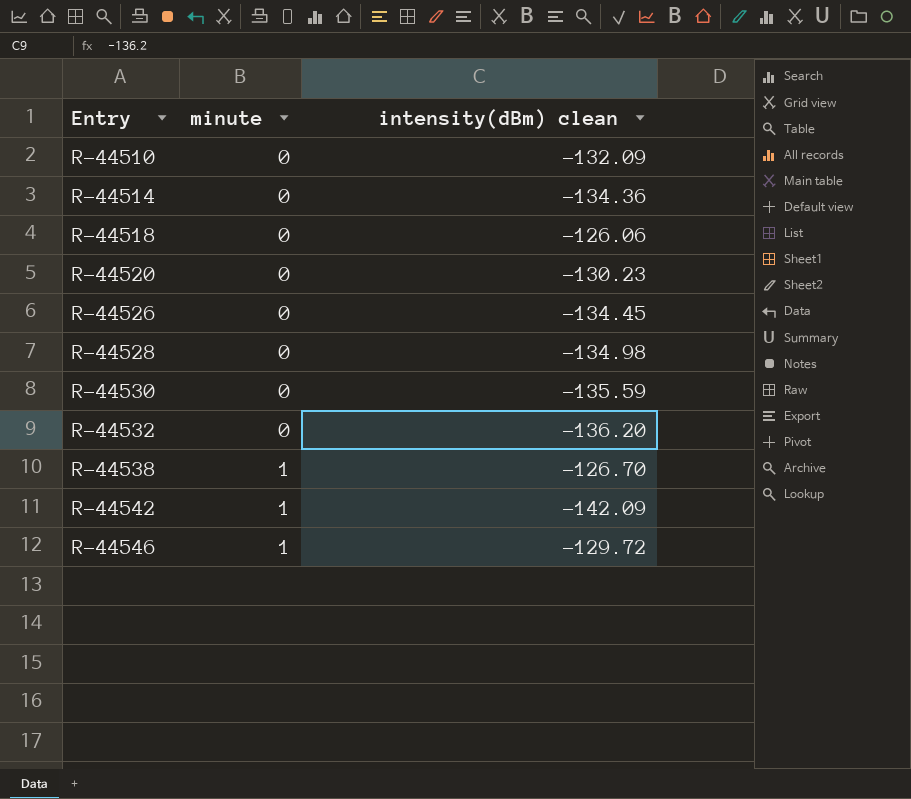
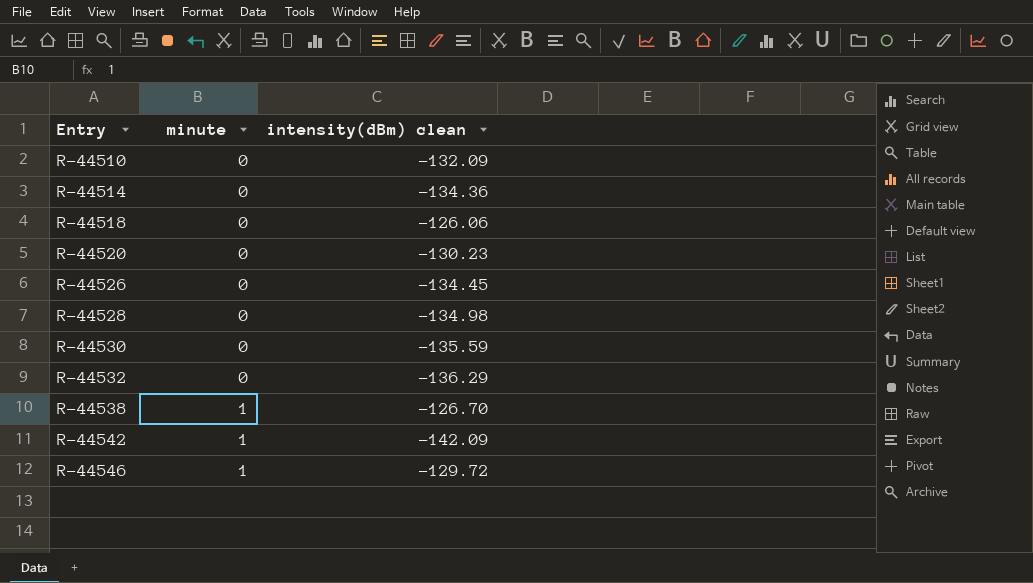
R-44532 | intensity(dBm) clean: -136.20 -> -136.29

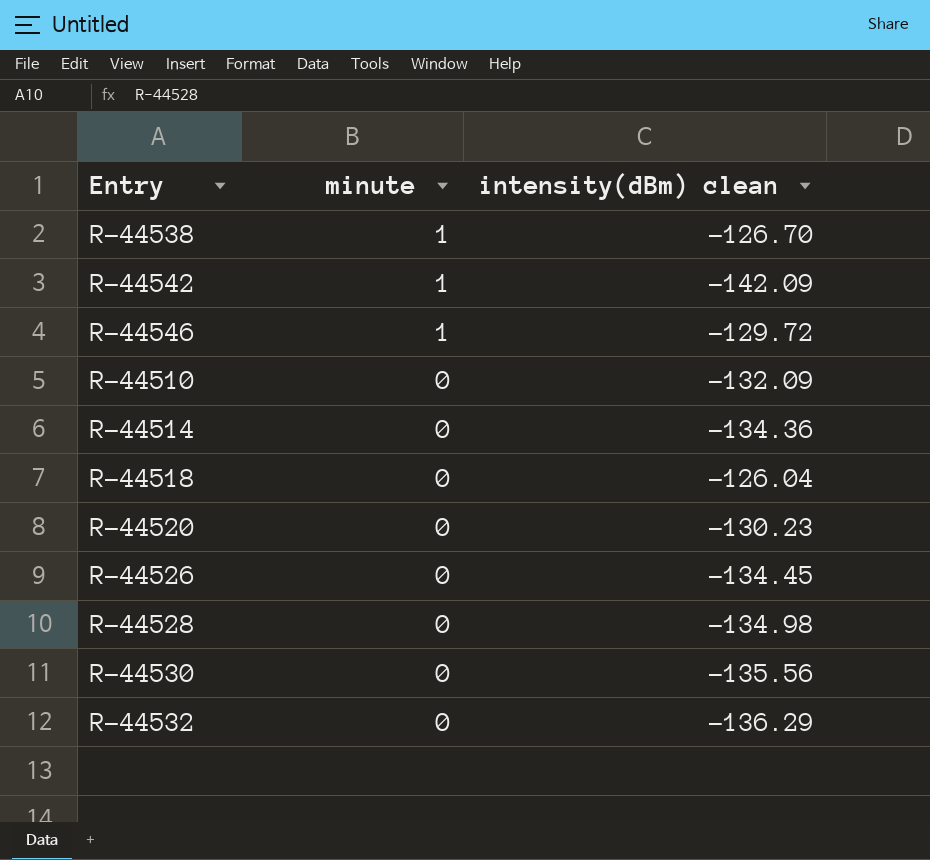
row order: Entry ascending -> minute descending
R-44518 | intensity(dBm) clean: -126.06 -> -126.04
R-44530 | intensity(dBm) clean: -135.59 -> -135.56

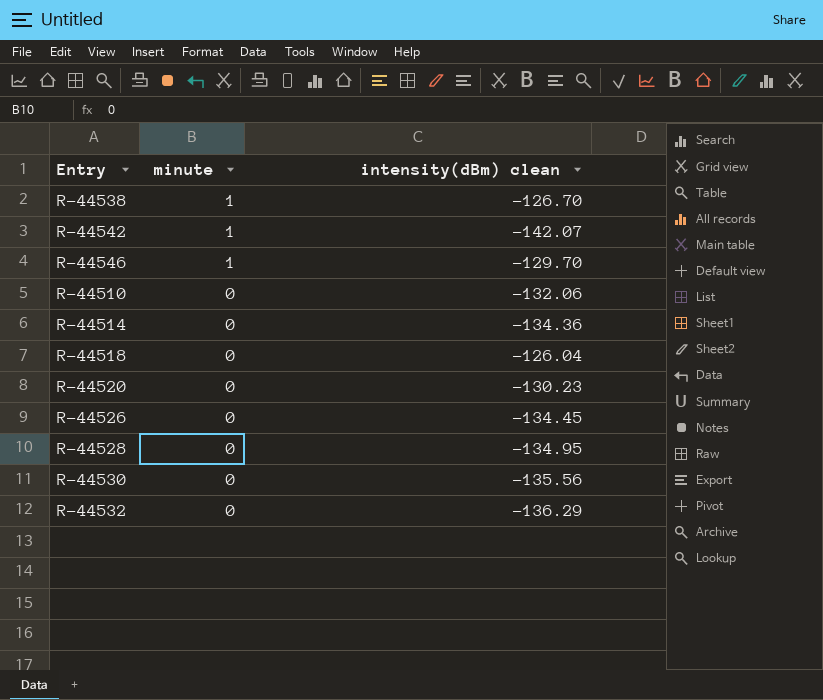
R-44542 | intensity(dBm) clean: -142.09 -> -142.07
R-44546 | intensity(dBm) clean: -129.72 -> -129.70
R-44510 | intensity(dBm) clean: -132.09 -> -132.06
R-44528 | intensity(dBm) clean: -134.98 -> -134.95

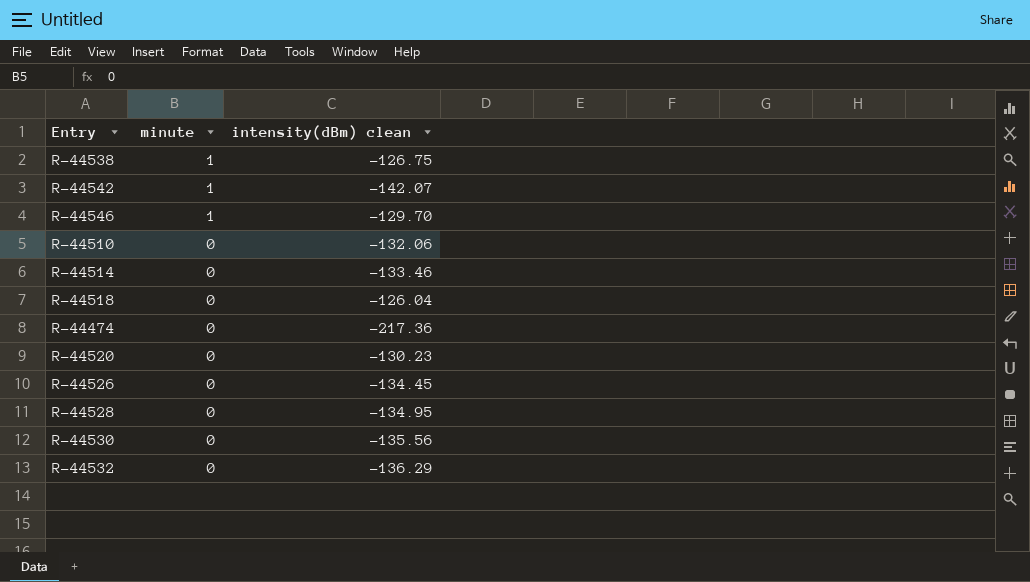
R-44538 | intensity(dBm) clean: -126.70 -> -126.75
R-44514 | intensity(dBm) clean: -134.36 -> -133.46
row R-44474: none -> 0 | -217.36

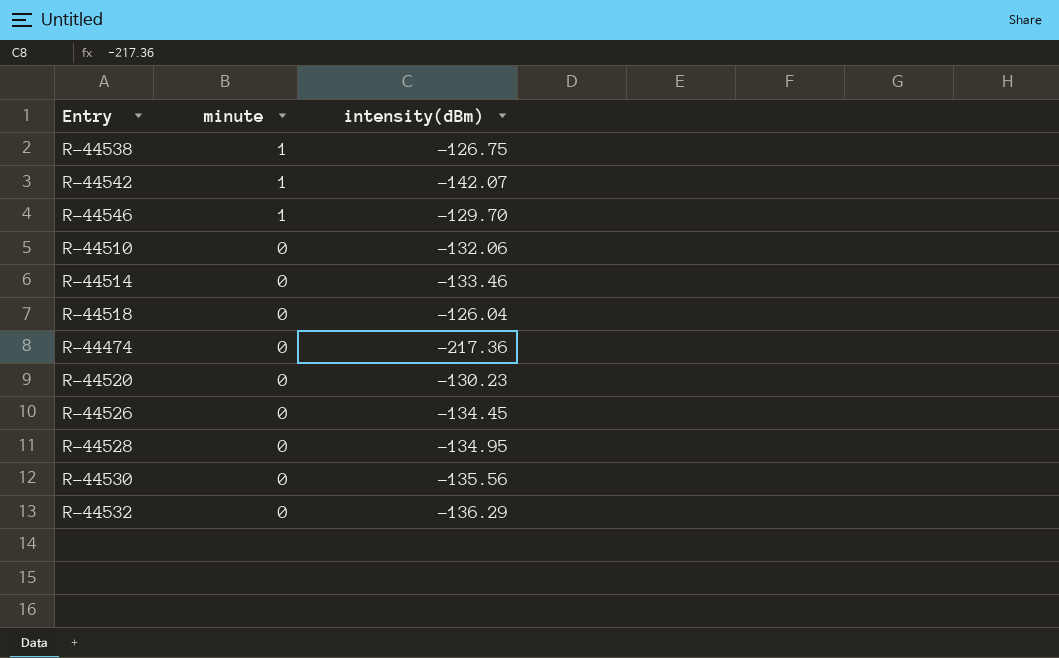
column name: intensity(dBm) clean -> intensity(dBm)

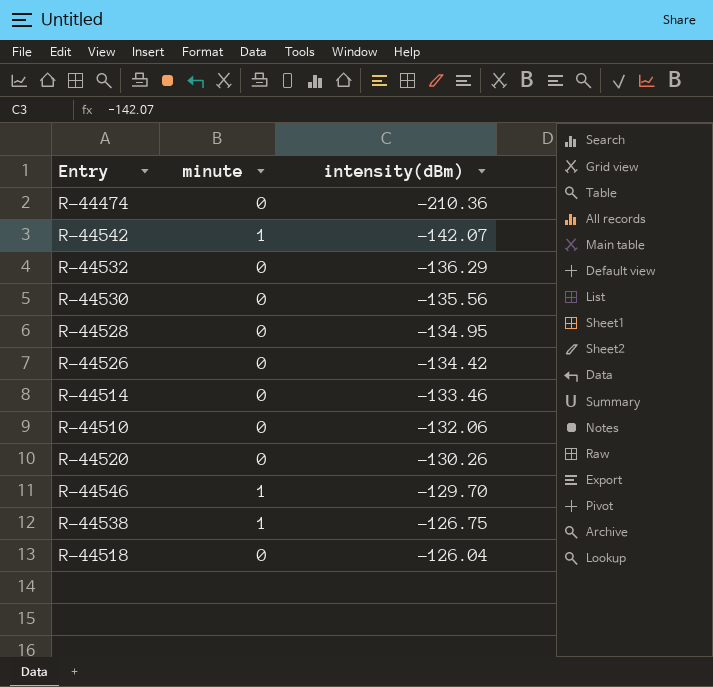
row order: minute descending -> intensity(dBm) ascending
R-44474 | intensity(dBm): -217.36 -> -210.36
R-44526 | intensity(dBm): -134.45 -> -134.42
R-44520 | intensity(dBm): -130.23 -> -130.26

